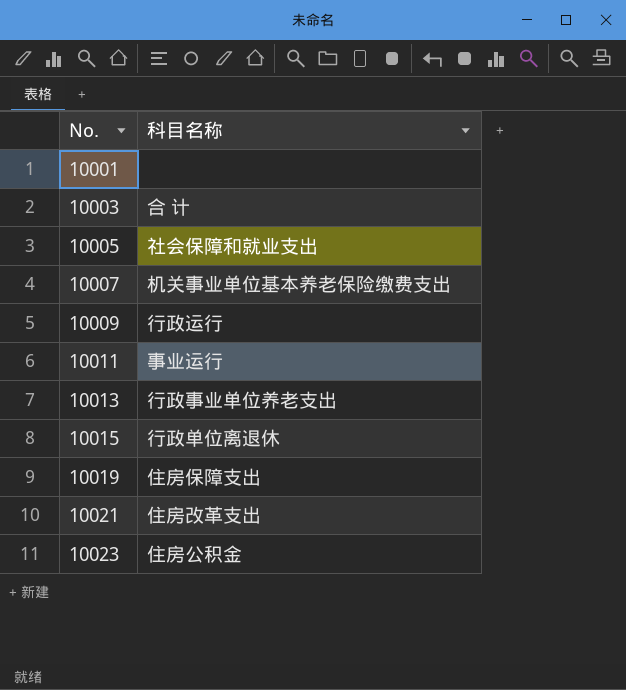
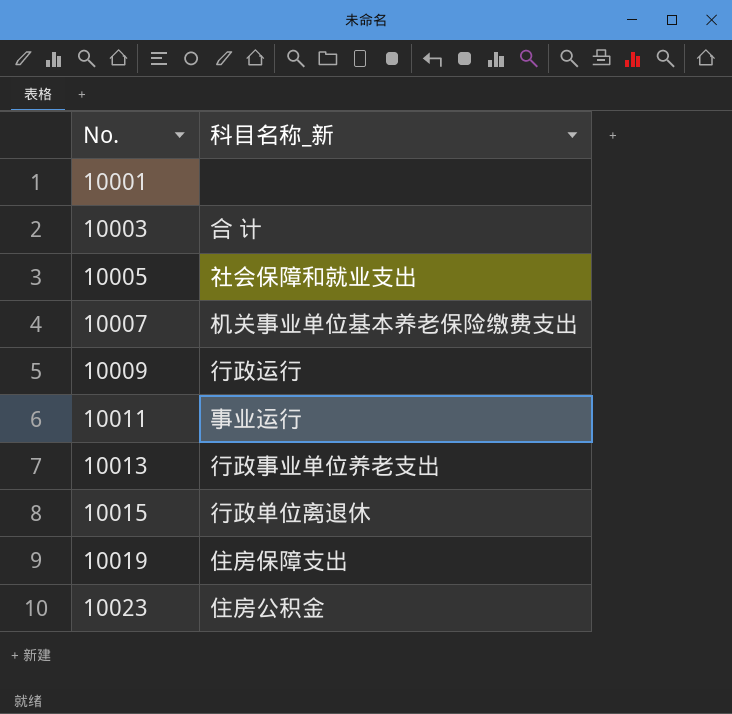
column name: 科目名称 -> 科目名称_新
row 10021: 住房改革支出 -> none

